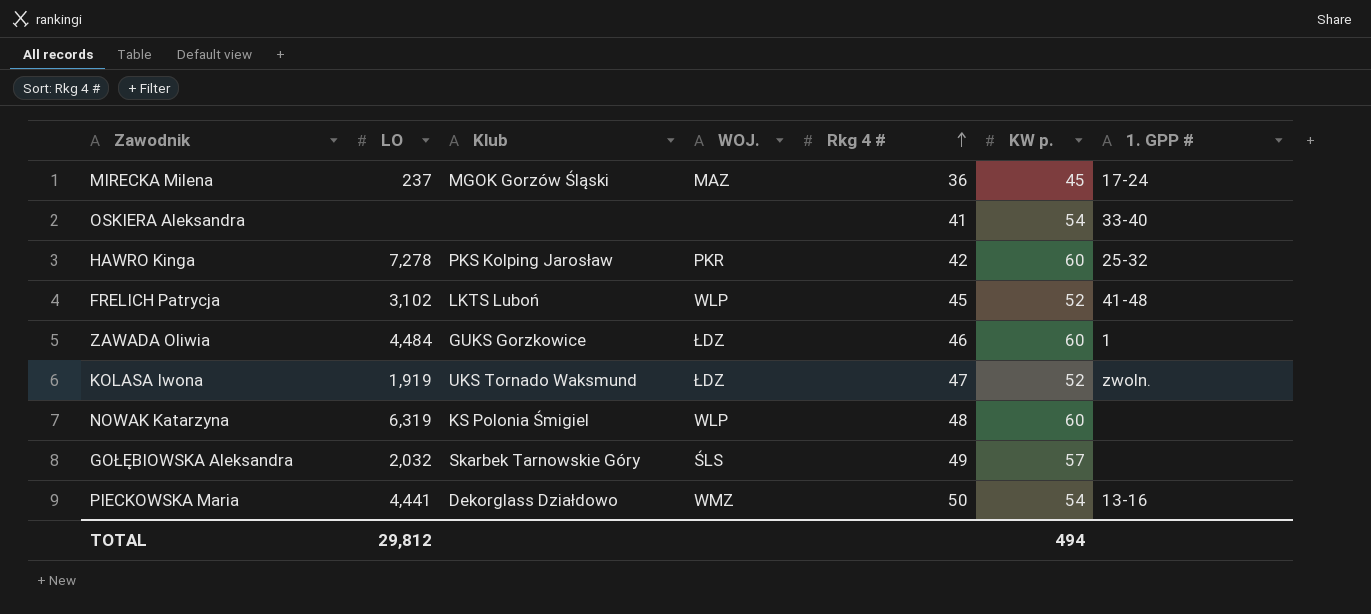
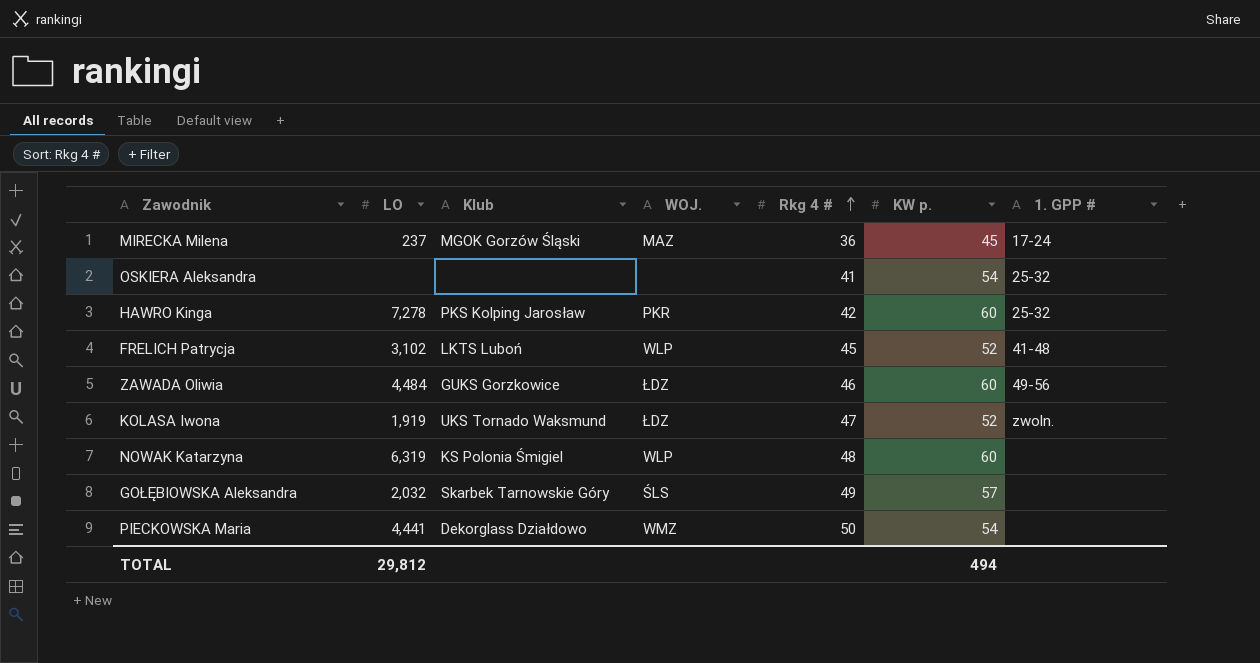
OSKIERA Aleksandra | 1. GPP #: 33-40 -> 25-32
ZAWADA Oliwia | 1. GPP #: 1 -> 49-56
PIECKOWSKA Maria | 1. GPP #: 13-16 -> none

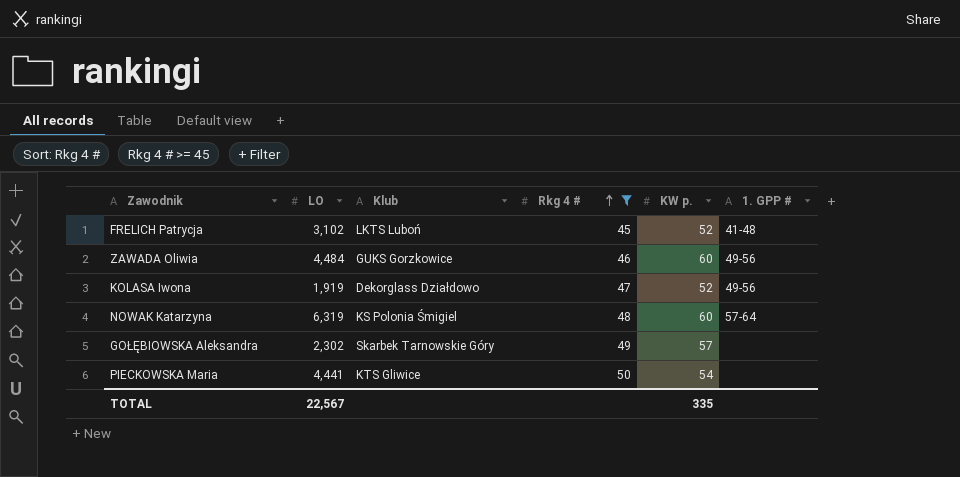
filter: none -> Rkg 4 # >= 45
column WOJ. | position: 4 -> none
KOLASA Iwona | Klub: UKS Tornado Waksmund -> Dekorglass Działdowo
KOLASA Iwona | 1. GPP #: zwoln. -> 49-56
NOWAK Katarzyna | 1. GPP #: none -> 57-64
GOŁĘBIOWSKA Aleksandra | LO: 2,032 -> 2,302
PIECKOWSKA Maria | Klub: Dekorglass Działdowo -> KTS Gliwice
TOTAL | LO: 29,812 -> 22,567
TOTAL | KW p.: 494 -> 335

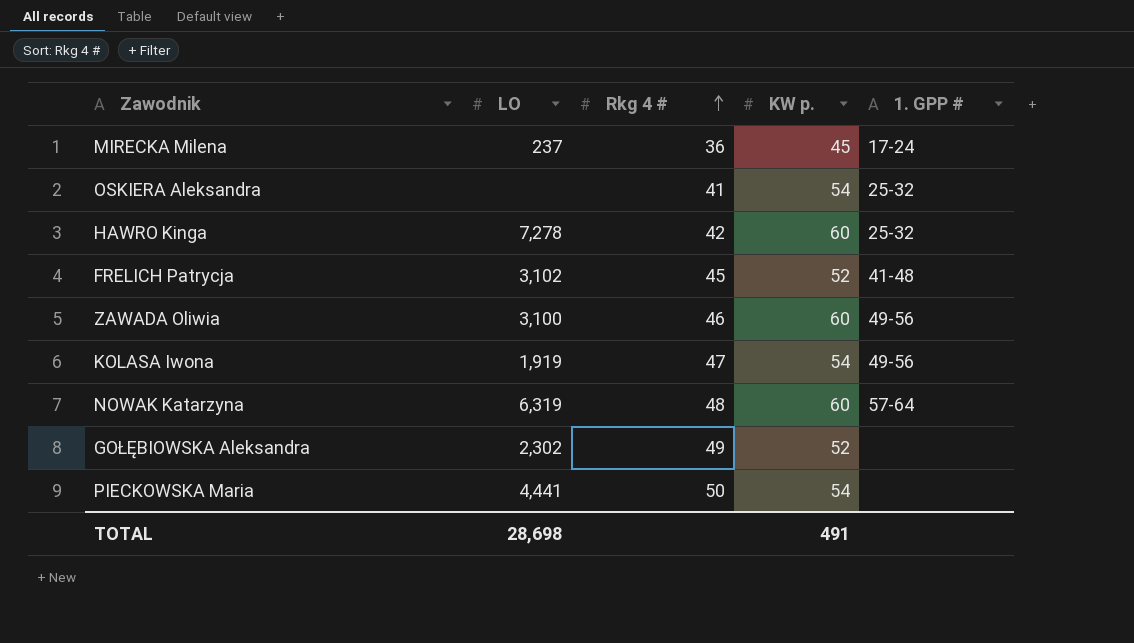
filter: Rkg 4 # >= 45 -> none
column Klub | position: 3 -> none
ZAWADA Oliwia | LO: 4,484 -> 3,100
KOLASA Iwona | KW p.: 52 -> 54
GOŁĘBIOWSKA Aleksandra | KW p.: 57 -> 52
TOTAL | LO: 22,567 -> 28,698
TOTAL | KW p.: 335 -> 491

